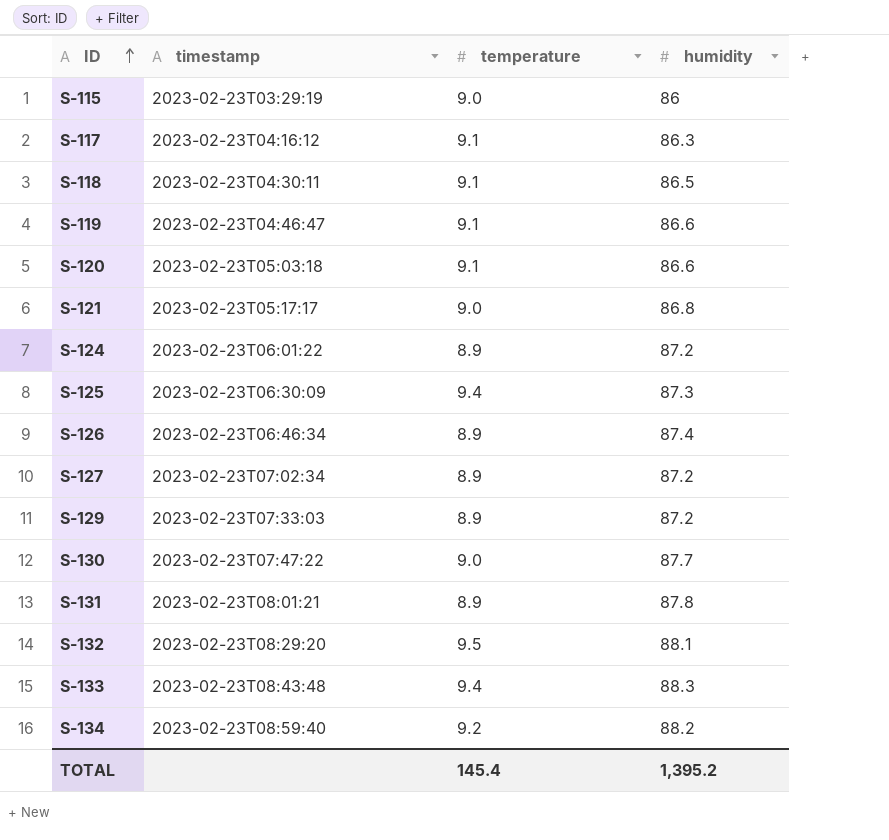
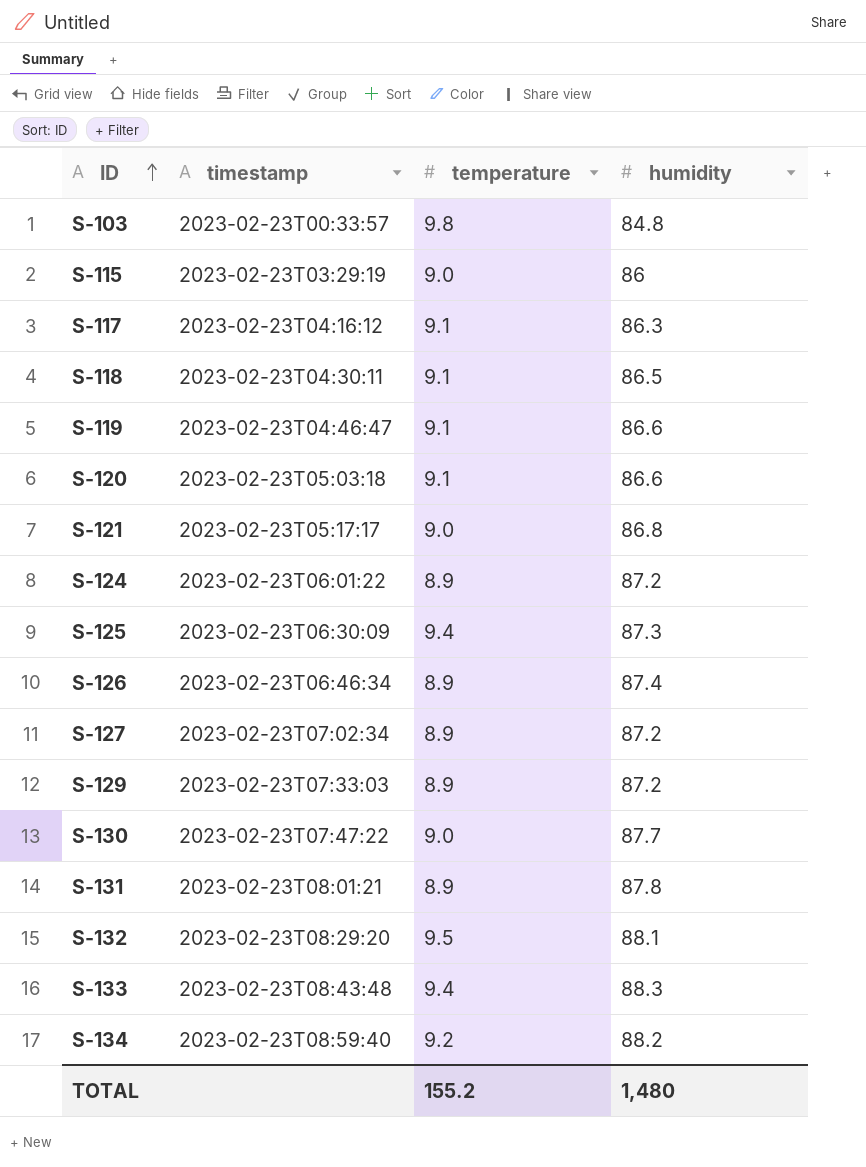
row S-103: none -> 2023-02-23T00:33:57 | 9.8 | 84.8
TOTAL | temperature: 145.4 -> 155.2
TOTAL | humidity: 1,395.2 -> 1,480

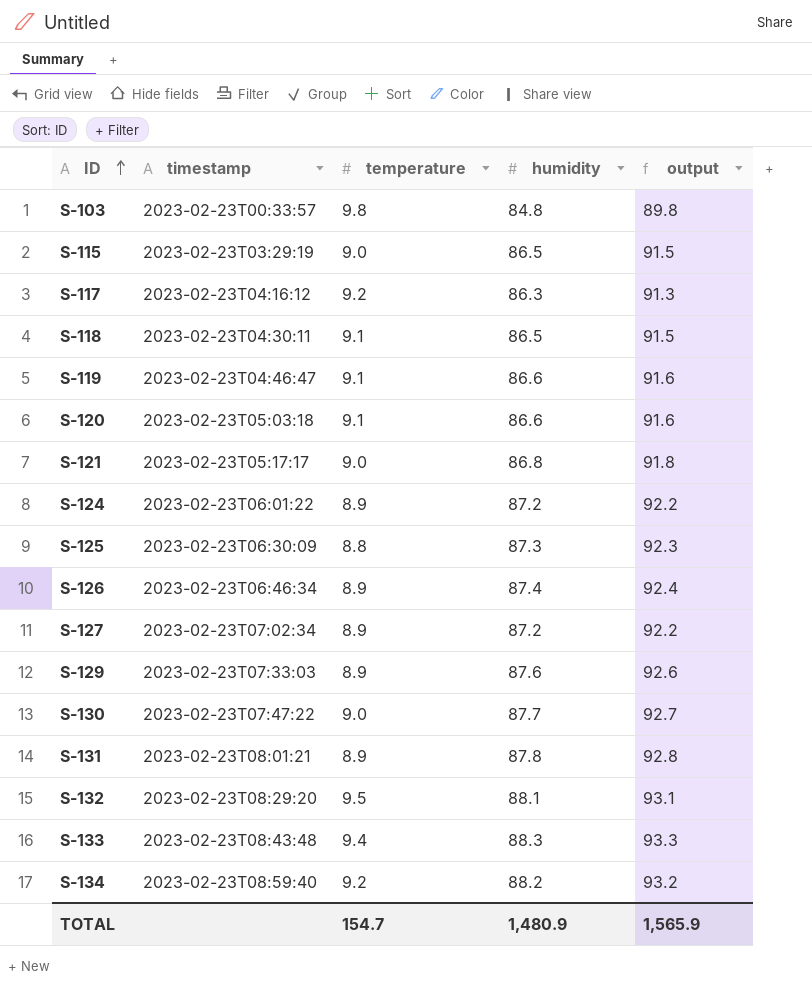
column output | formula: none -> [humidity] + 5
S-115 | humidity: 86 -> 86.5
S-117 | temperature: 9.1 -> 9.2
S-125 | temperature: 9.4 -> 8.8
S-129 | humidity: 87.2 -> 87.6
TOTAL | temperature: 155.2 -> 154.7
TOTAL | humidity: 1,480 -> 1,480.9

